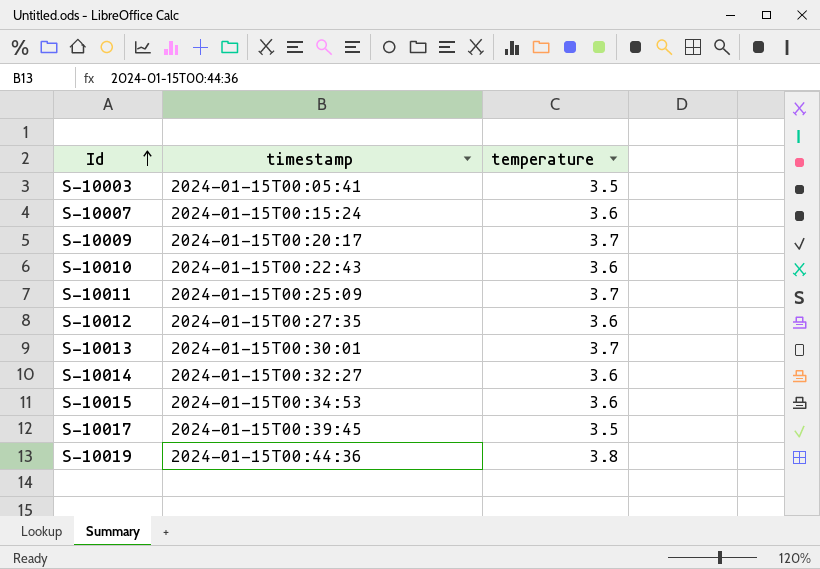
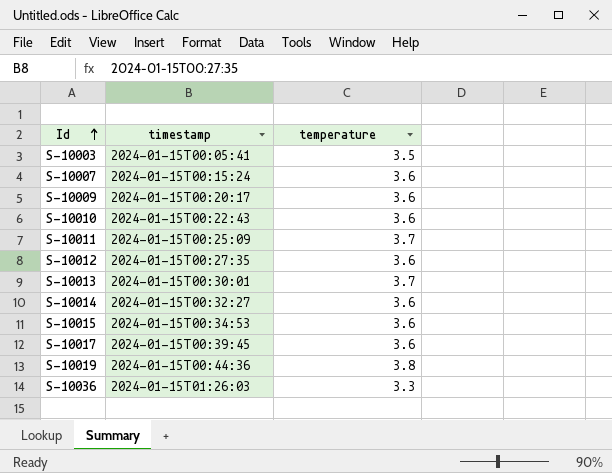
S-10009 | temperature: 3.7 -> 3.6
S-10017 | temperature: 3.5 -> 3.6
row S-10036: none -> 2024-01-15T01:26:03 | 3.3

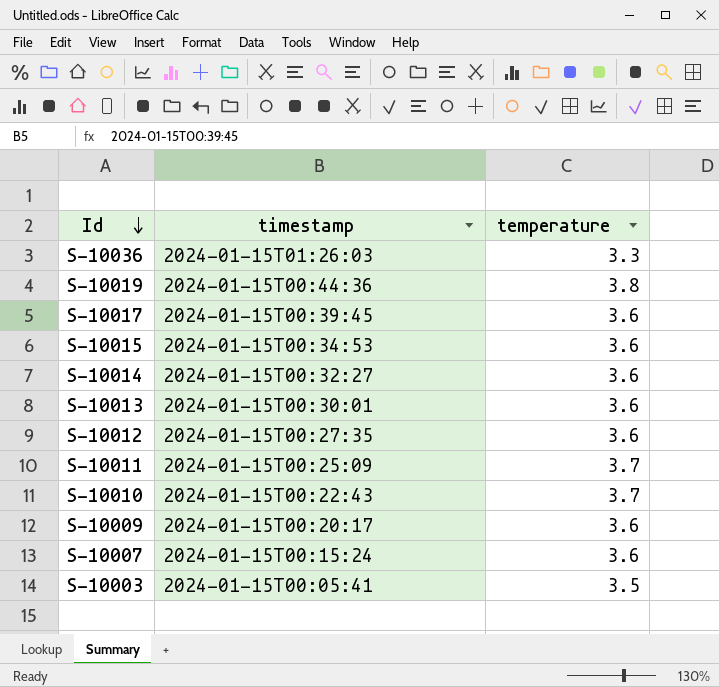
row order: Id ascending -> Id descending
S-10013 | temperature: 3.7 -> 3.6
S-10010 | temperature: 3.6 -> 3.7

